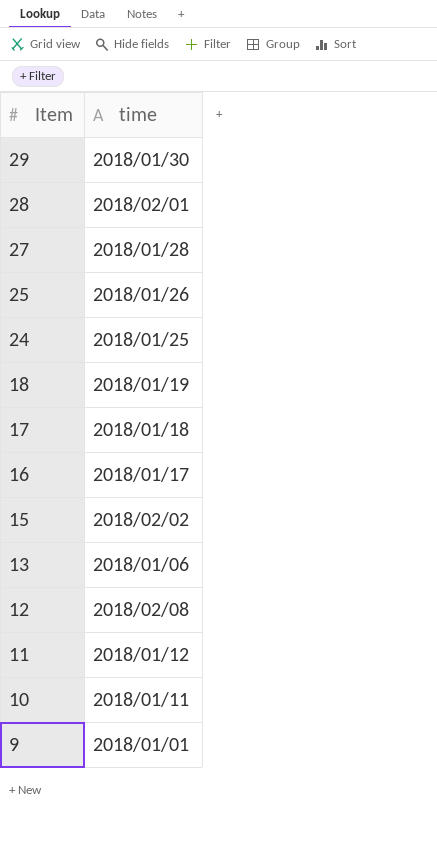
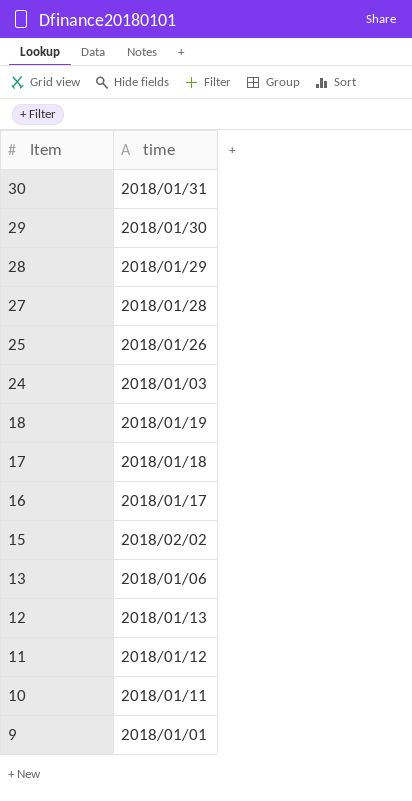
row 30: none -> 2018/01/31
28 | time: 2018/02/01 -> 2018/01/29
24 | time: 2018/01/25 -> 2018/01/03
12 | time: 2018/02/08 -> 2018/01/13

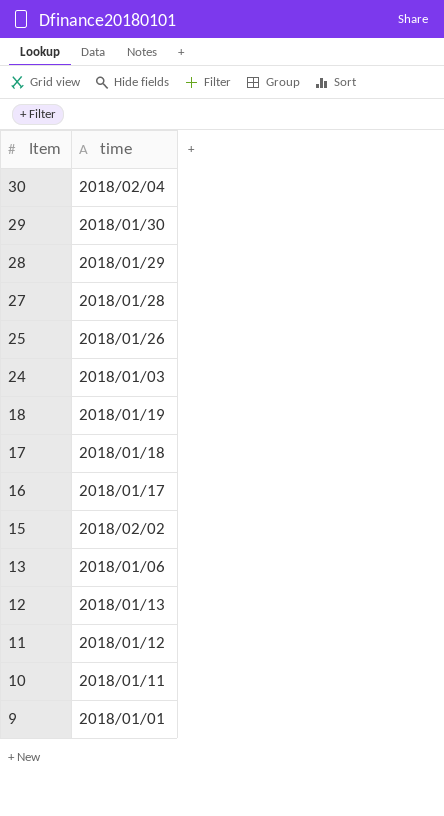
30 | time: 2018/01/31 -> 2018/02/04

